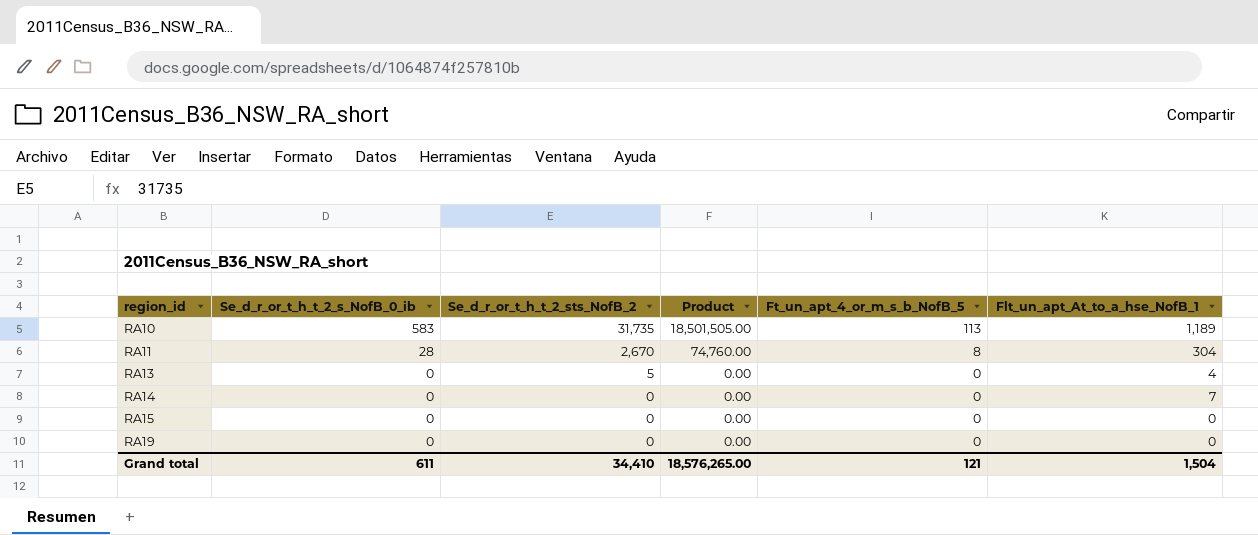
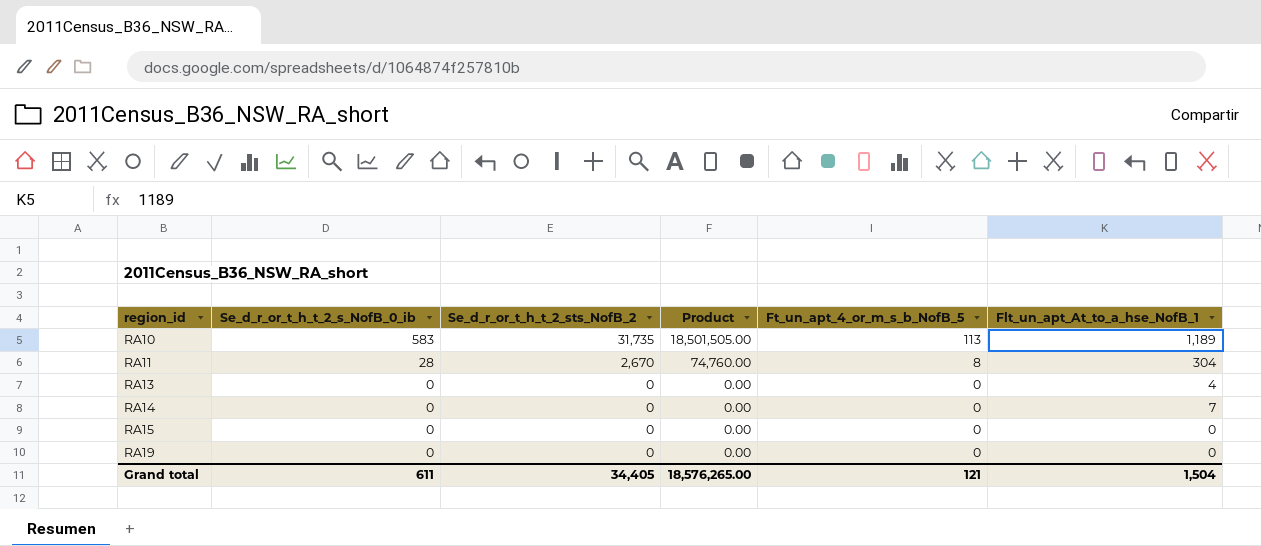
RA13 | Se_d_r_or_t_h_t_2_sts_NofB_2: 5 -> 0
Grand total | Se_d_r_or_t_h_t_2_sts_NofB_2: 34,410 -> 34,405

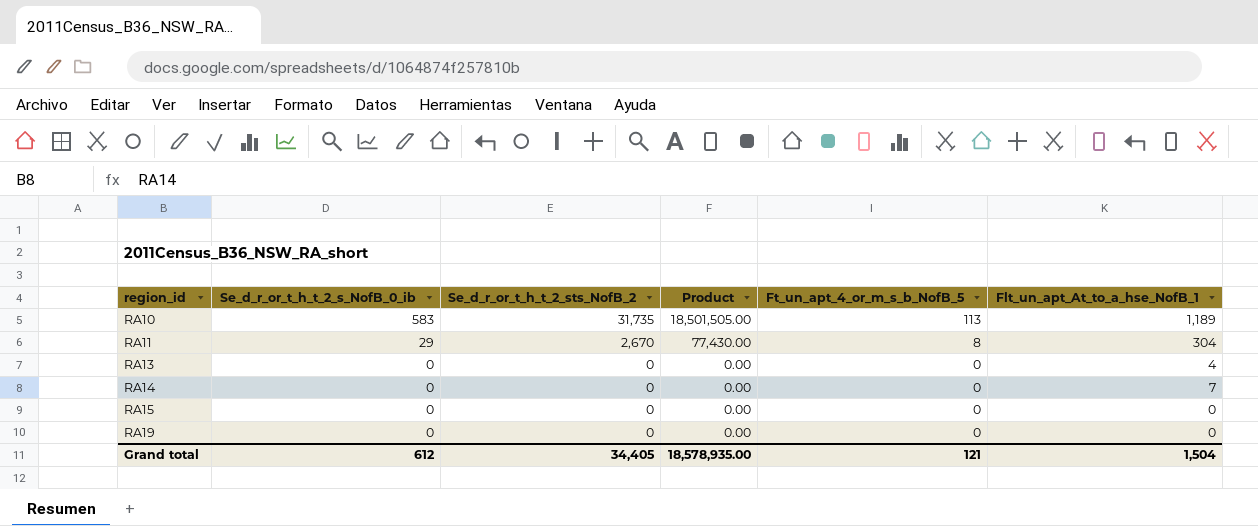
RA11 | Se_d_r_or_t_h_t_2_s_NofB_0_ib: 28 -> 29
RA11 | Product: 74,760.00 -> 77,430.00
Grand total | Se_d_r_or_t_h_t_2_s_NofB_0_ib: 611 -> 612
Grand total | Product: 18,576,265.00 -> 18,578,935.00

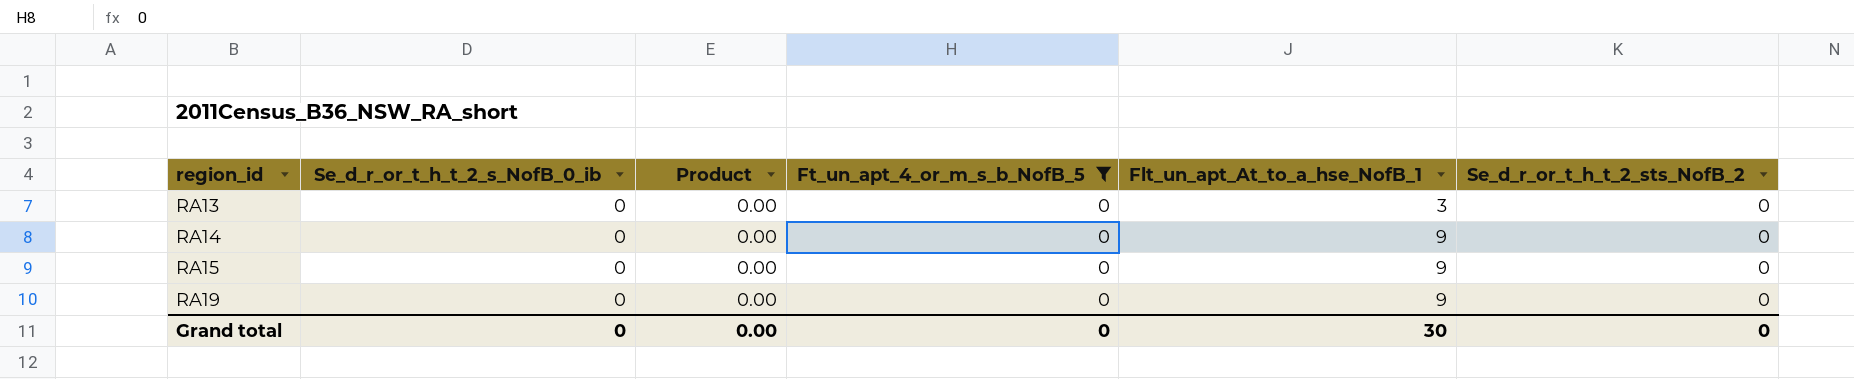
filter: none -> Ft_un_apt_4_or_m_s_b_NofB_5 = 0
column Se_d_r_or_t_h_t_2_sts_NofB_2 | position: 3 -> 6
RA13 | Flt_un_apt_At_to_a_hse_NofB_1: 4 -> 3
RA14 | Flt_un_apt_At_to_a_hse_NofB_1: 7 -> 9
RA15 | Flt_un_apt_At_to_a_hse_NofB_1: 0 -> 9
RA19 | Flt_un_apt_At_to_a_hse_NofB_1: 0 -> 9
Grand total | Se_d_r_or_t_h_t_2_s_NofB_0_ib: 612 -> 0
Grand total | Product: 18,578,935.00 -> 0.00
Grand total | Ft_un_apt_4_or_m_s_b_NofB_5: 121 -> 0
Grand total | Flt_un_apt_At_to_a_hse_NofB_1: 1,504 -> 30
Grand total | Se_d_r_or_t_h_t_2_sts_NofB_2: 34,405 -> 0

